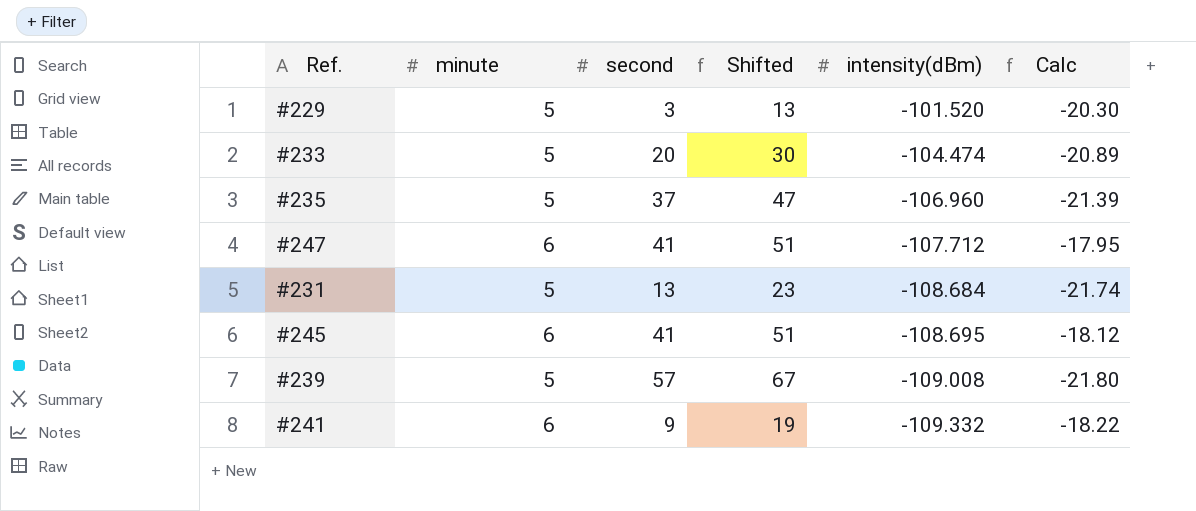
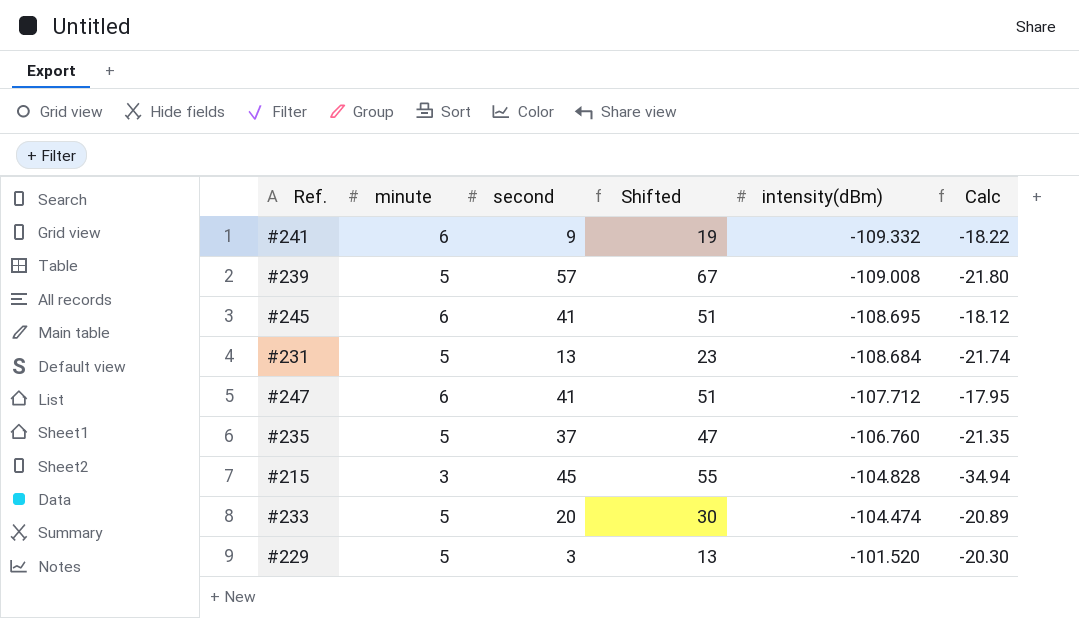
row order: intensity(dBm) descending -> intensity(dBm) ascending
#235 | intensity(dBm): -106.960 -> -106.760
#235 | Calc: -21.39 -> -21.35
row #215: none -> 3 | 45 | 55 | -104.828 | -34.94

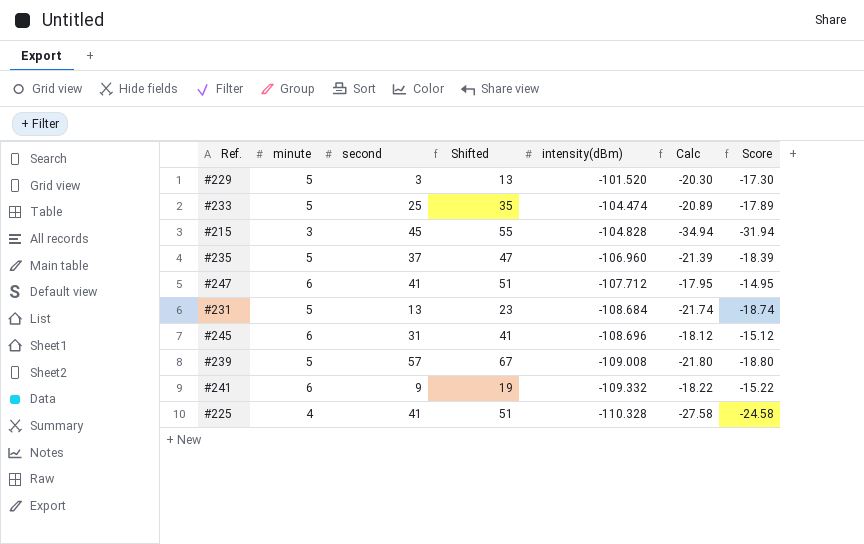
row order: intensity(dBm) ascending -> intensity(dBm) descending
column Score | formula: none -> [Calc] + 3
#233 | second: 20 -> 25
#233 | Shifted: 30 -> 35
#235 | intensity(dBm): -106.760 -> -106.960
#235 | Calc: -21.35 -> -21.39
#245 | second: 41 -> 31
#245 | Shifted: 51 -> 41
#245 | intensity(dBm): -108.695 -> -108.696
row #225: none -> 4 | 41 | 51 | -110.328 | -27.58 | -24.58

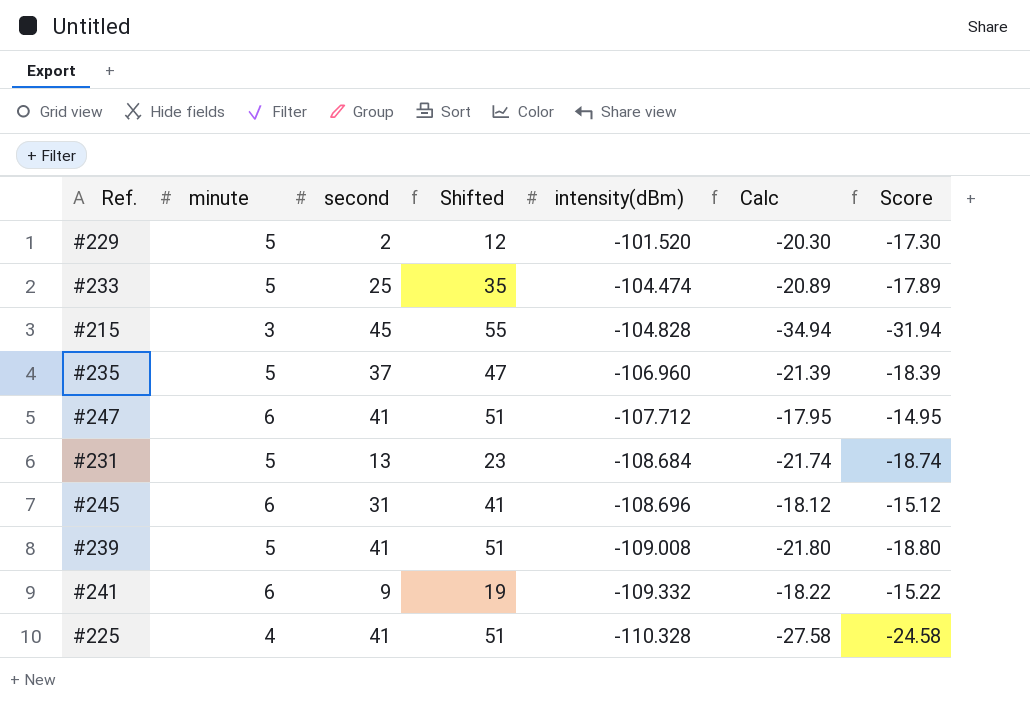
#229 | second: 3 -> 2
#229 | Shifted: 13 -> 12
#239 | second: 57 -> 41
#239 | Shifted: 67 -> 51

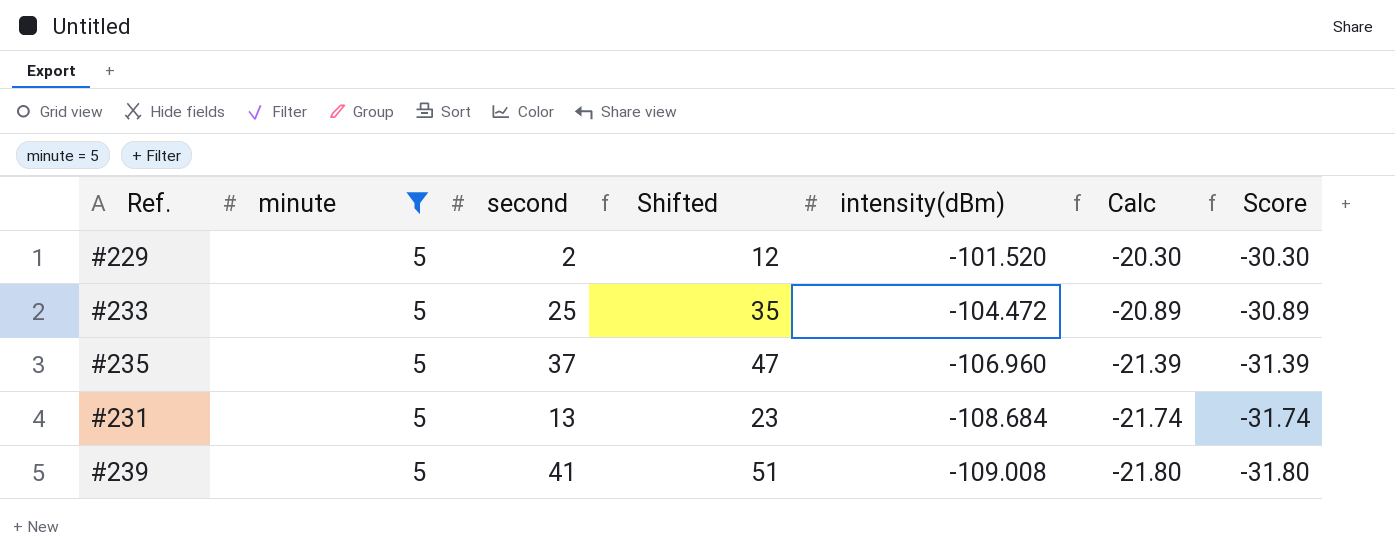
filter: none -> minute = 5
column Score | formula: [Calc] + 3 -> [Calc] - 10
#233 | intensity(dBm): -104.474 -> -104.472

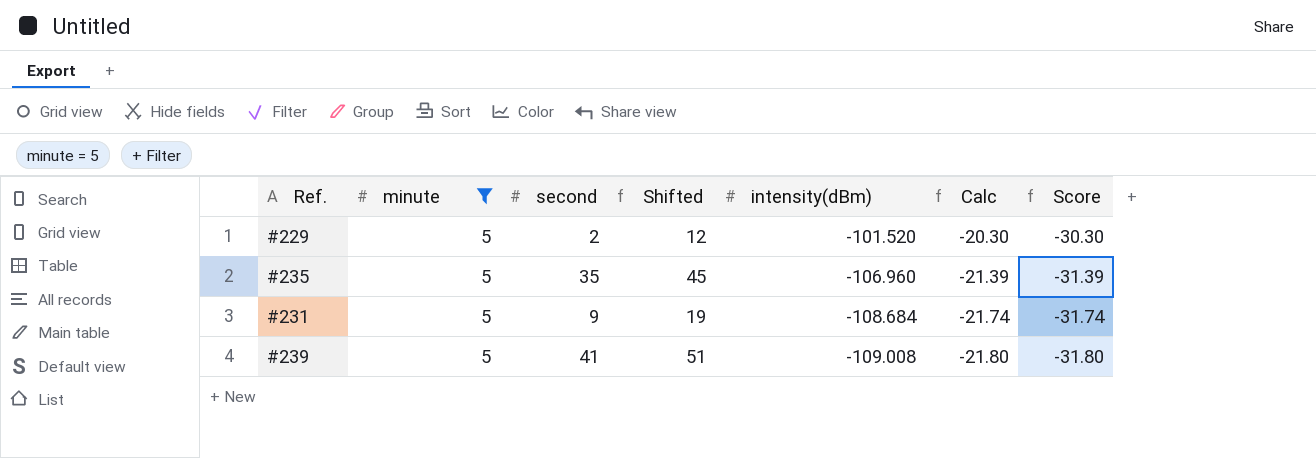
row #233: 5 | 25 | 35 | -104.472 | -20.89 | -30.89 -> none
#235 | second: 37 -> 35
#235 | Shifted: 47 -> 45
#231 | second: 13 -> 9
#231 | Shifted: 23 -> 19

